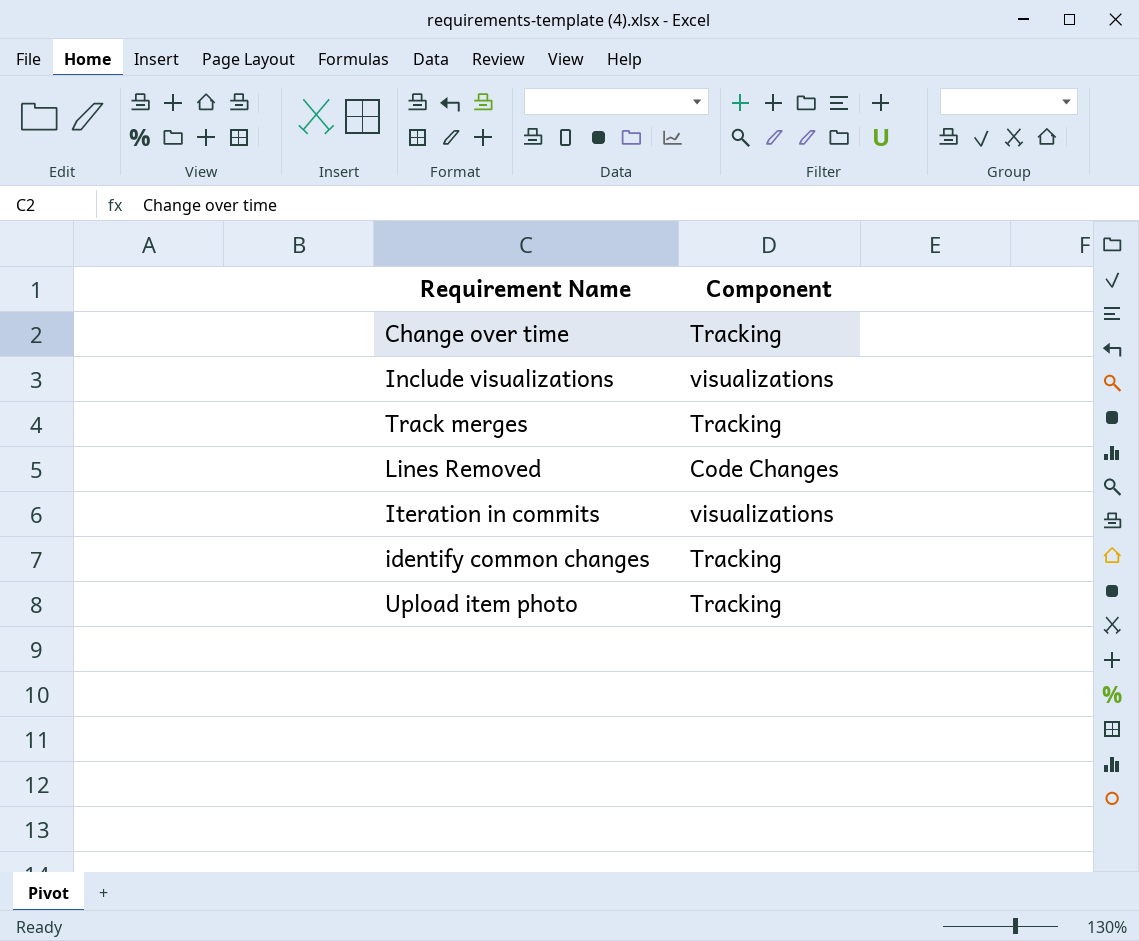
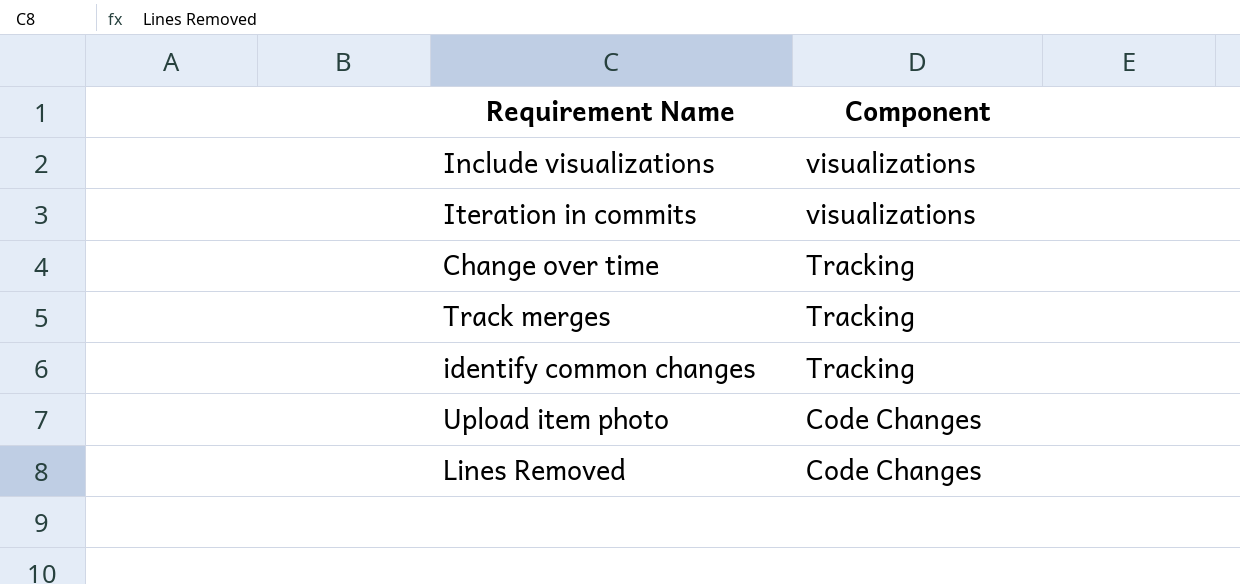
row order: none -> Component descending
Upload item photo | Component: Tracking -> Code Changes

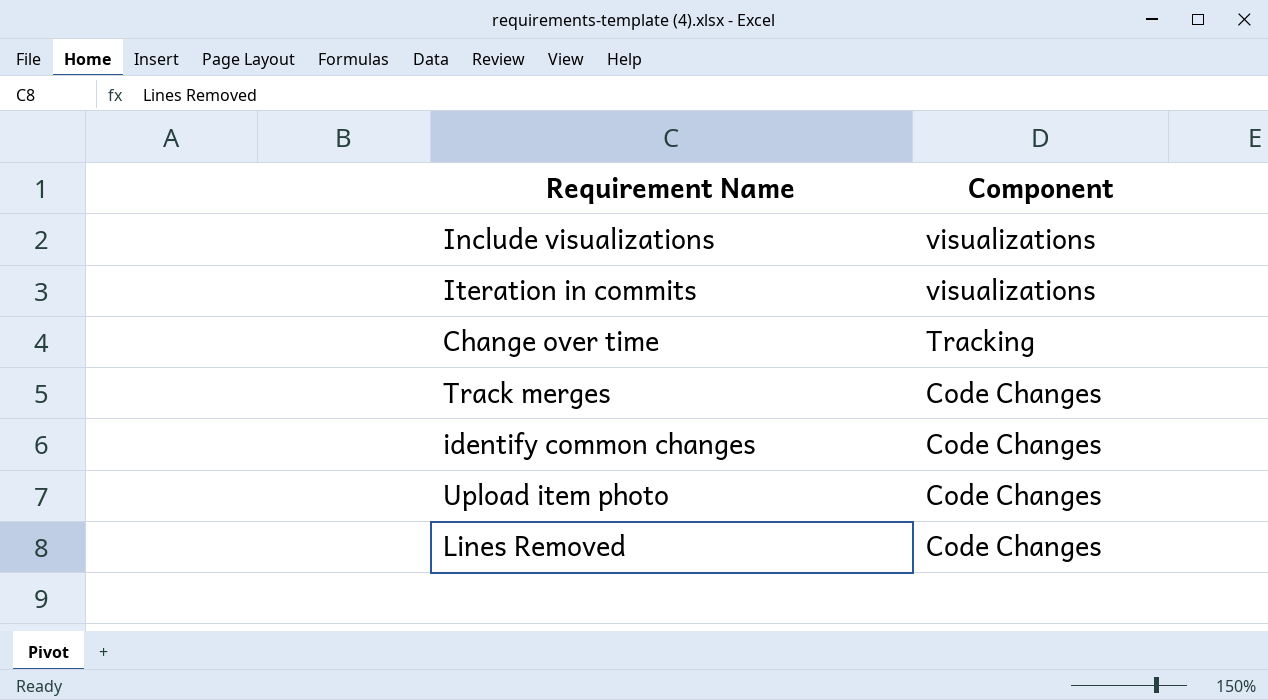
Track merges | Component: Tracking -> Code Changes
identify common changes | Component: Tracking -> Code Changes

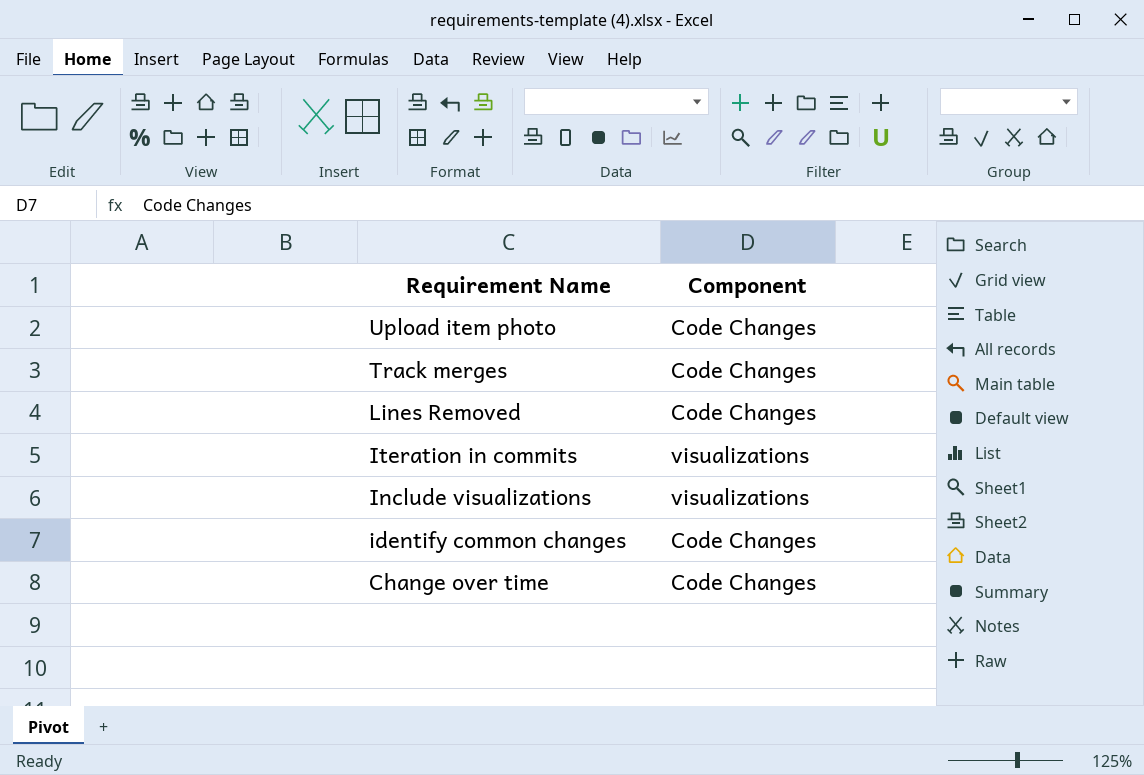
row order: Component descending -> Requirement Name descending
Change over time | Component: Tracking -> Code Changes

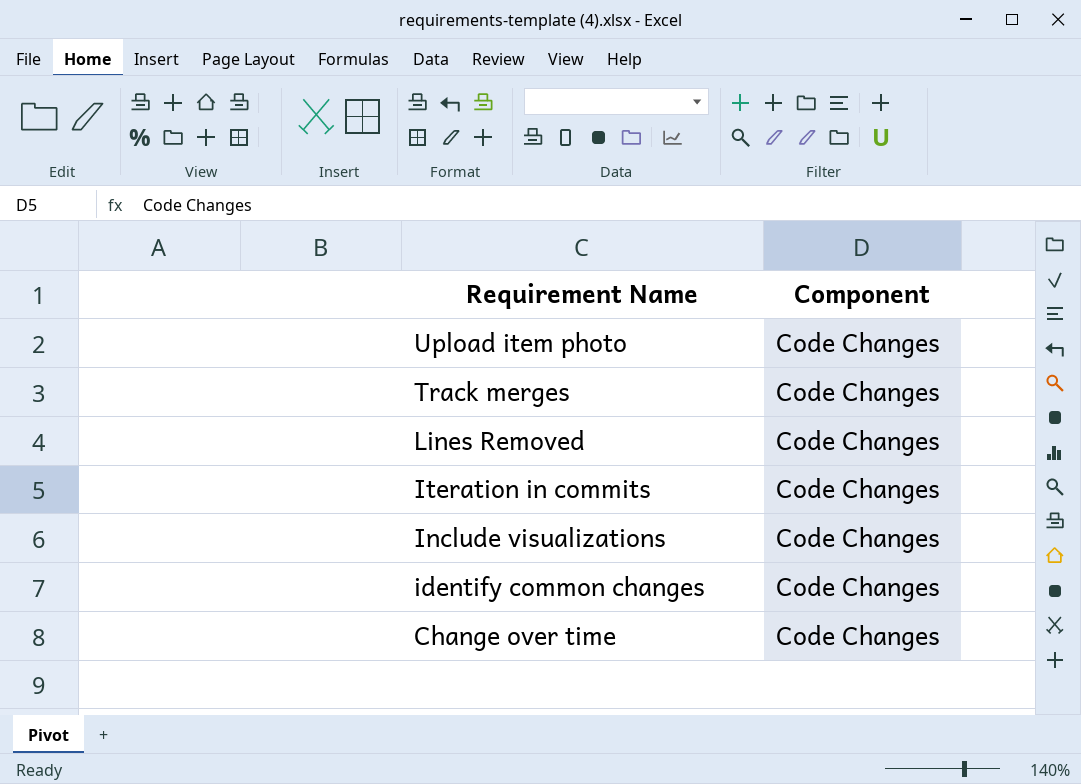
Iteration in commits | Component: visualizations -> Code Changes
Include visualizations | Component: visualizations -> Code Changes

